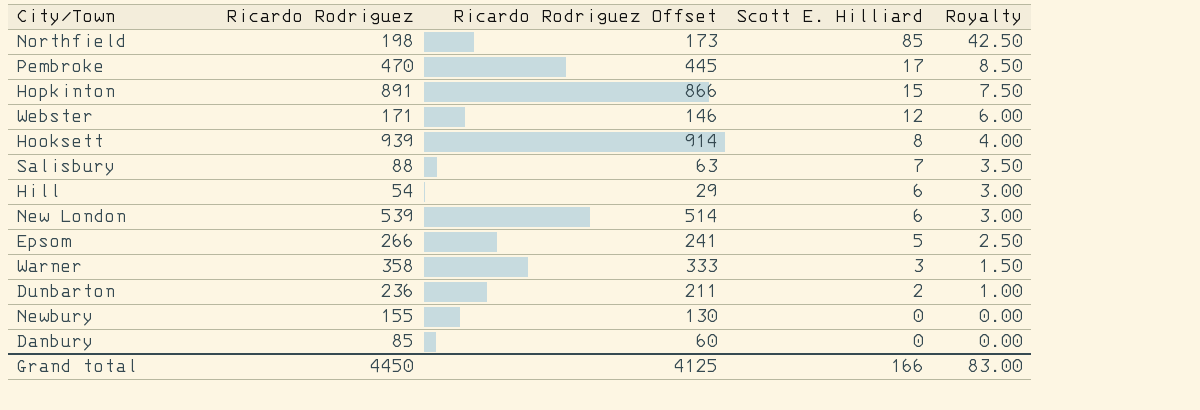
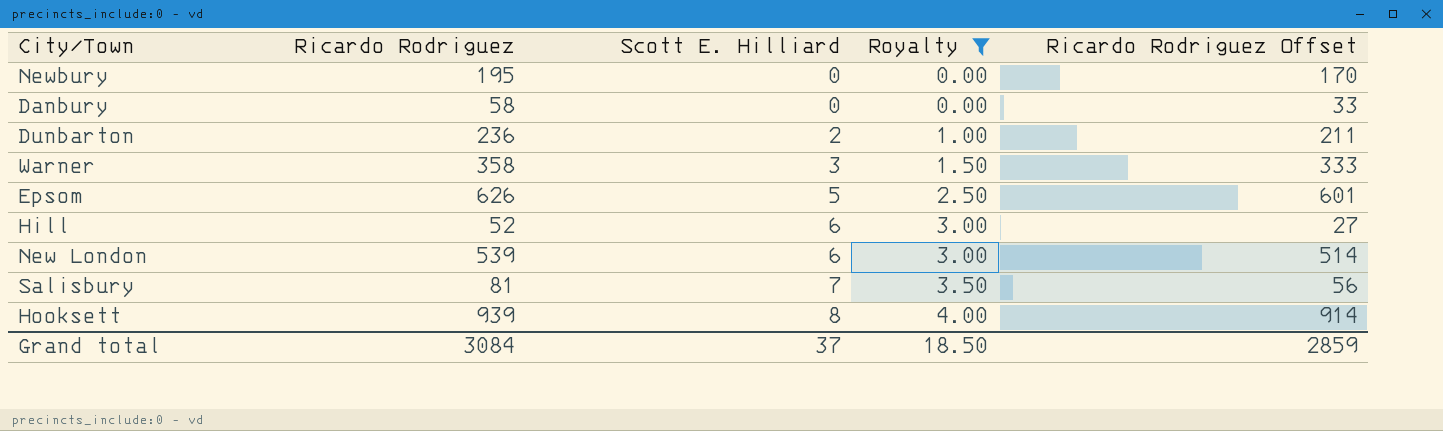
filter: none -> Royalty <= 4.00
row order: Scott E. Hilliard descending -> Scott E. Hilliard ascending
column Ricardo Rodriguez Offset | position: 3 -> 5
Newbury | Ricardo Rodriguez: 155 -> 195
Newbury | Ricardo Rodriguez Offset: 130 -> 170
Danbury | Ricardo Rodriguez: 85 -> 58
Danbury | Ricardo Rodriguez Offset: 60 -> 33
Epsom | Ricardo Rodriguez: 266 -> 626
Epsom | Ricardo Rodriguez Offset: 241 -> 601
Hill | Ricardo Rodriguez: 54 -> 52
Hill | Ricardo Rodriguez Offset: 29 -> 27
Salisbury | Ricardo Rodriguez: 88 -> 81
Salisbury | Ricardo Rodriguez Offset: 63 -> 56
Grand total | Ricardo Rodriguez: 4450 -> 3084
Grand total | Scott E. Hilliard: 166 -> 37
Grand total | Royalty: 83.00 -> 18.50
Grand total | Ricardo Rodriguez Offset: 4125 -> 2859

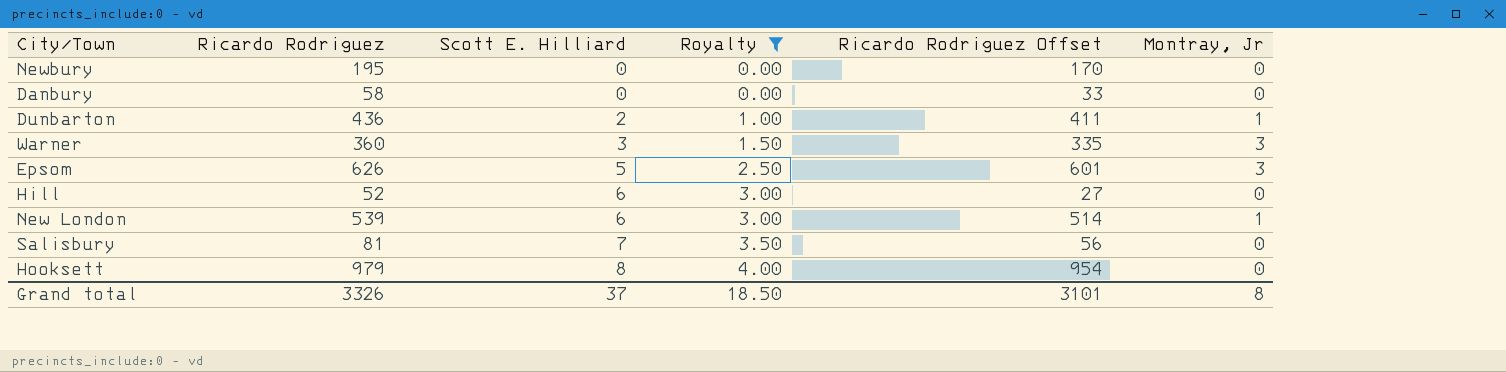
column Montray, Jr | position: none -> 6
Dunbarton | Ricardo Rodriguez: 236 -> 436
Dunbarton | Ricardo Rodriguez Offset: 211 -> 411
Warner | Ricardo Rodriguez: 358 -> 360
Warner | Ricardo Rodriguez Offset: 333 -> 335
Hooksett | Ricardo Rodriguez: 939 -> 979
Hooksett | Ricardo Rodriguez Offset: 914 -> 954
Grand total | Ricardo Rodriguez: 3084 -> 3326
Grand total | Ricardo Rodriguez Offset: 2859 -> 3101

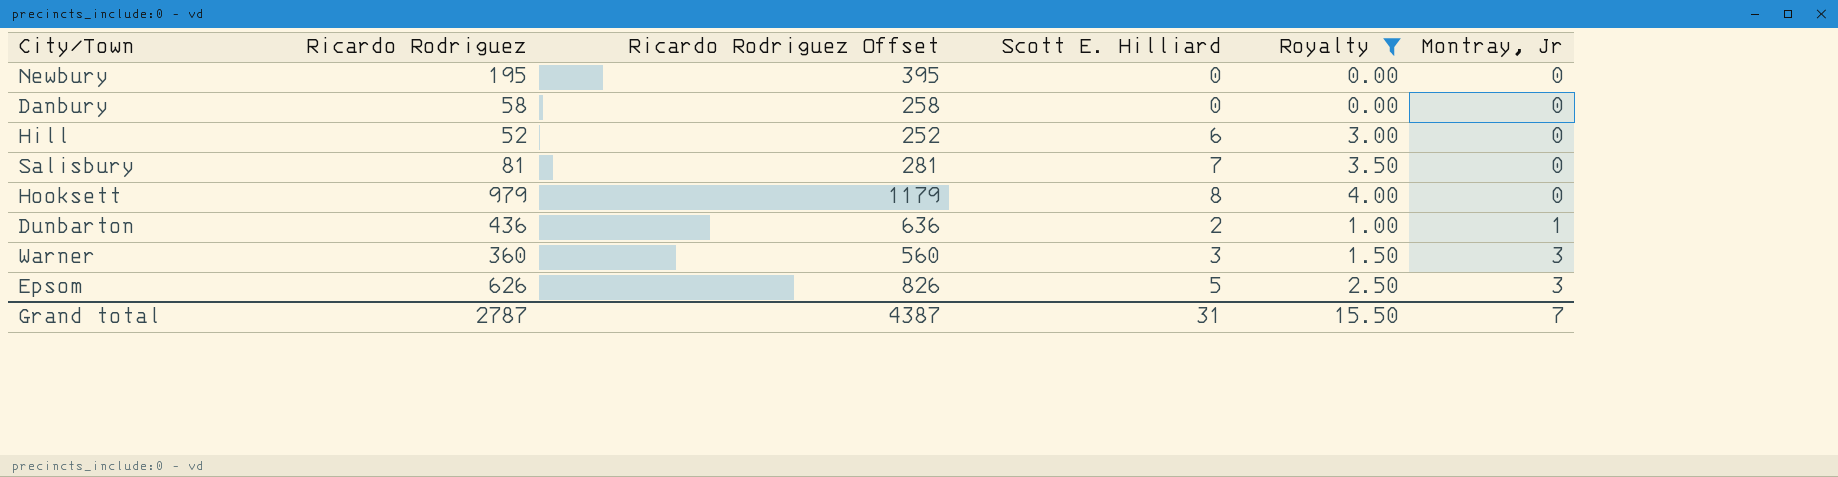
row order: Scott E. Hilliard ascending -> Montray, Jr ascending
column Ricardo Rodriguez Offset | formula: [Ricardo Rodriguez] - 25 -> [Ricardo Rodriguez] + 200
column Ricardo Rodriguez Offset | position: 5 -> 3
row New London: 539 | 6 | 3.00 | 514 | 1 -> none
Grand total | Ricardo Rodriguez: 3326 -> 2787
Grand total | Ricardo Rodriguez Offset: 3101 -> 4387
Grand total | Scott E. Hilliard: 37 -> 31
Grand total | Royalty: 18.50 -> 15.50
Grand total | Montray, Jr: 8 -> 7

